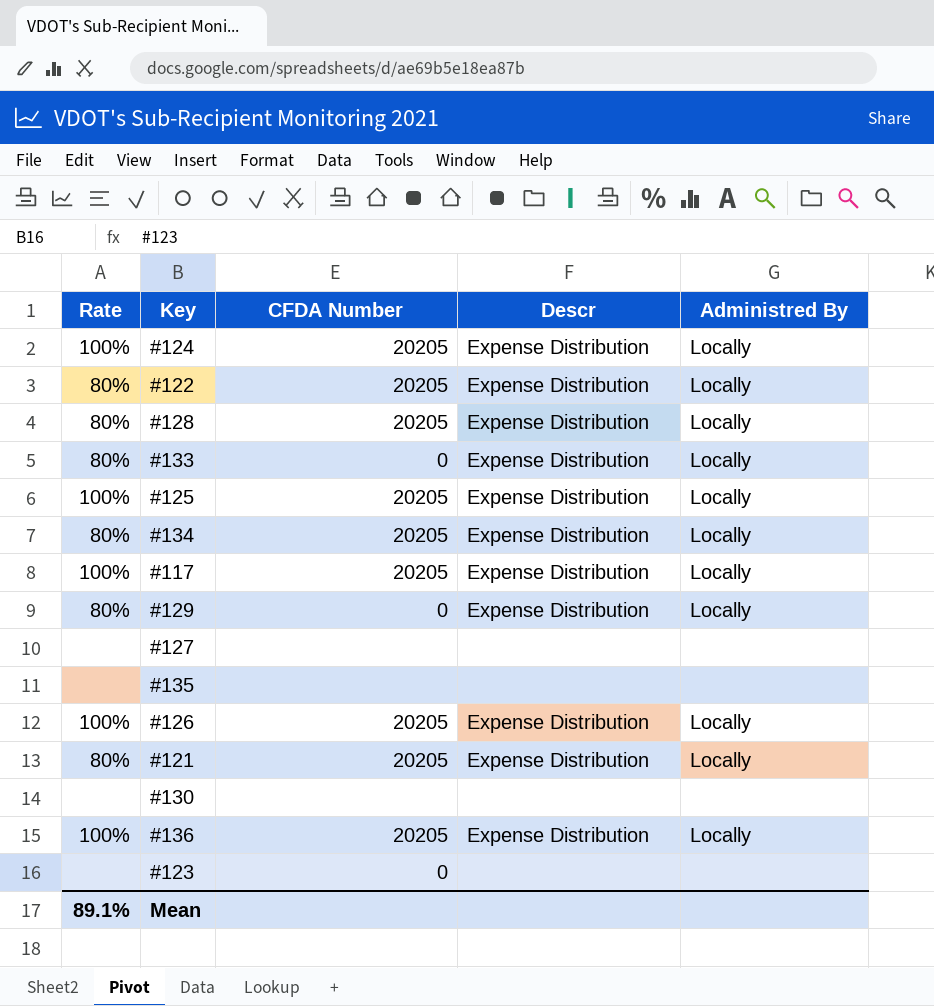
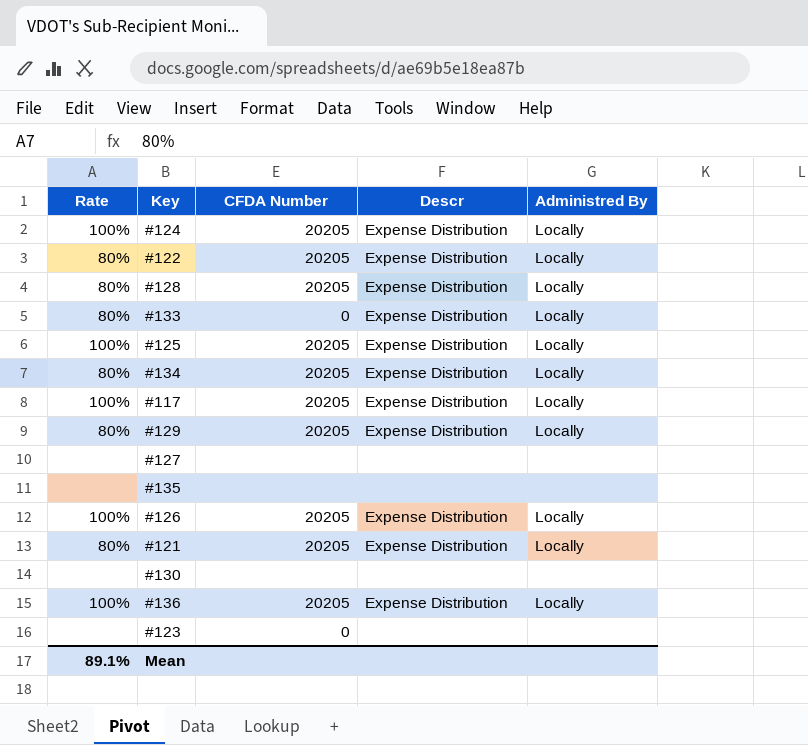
#129 | CFDA Number: 0 -> 20205

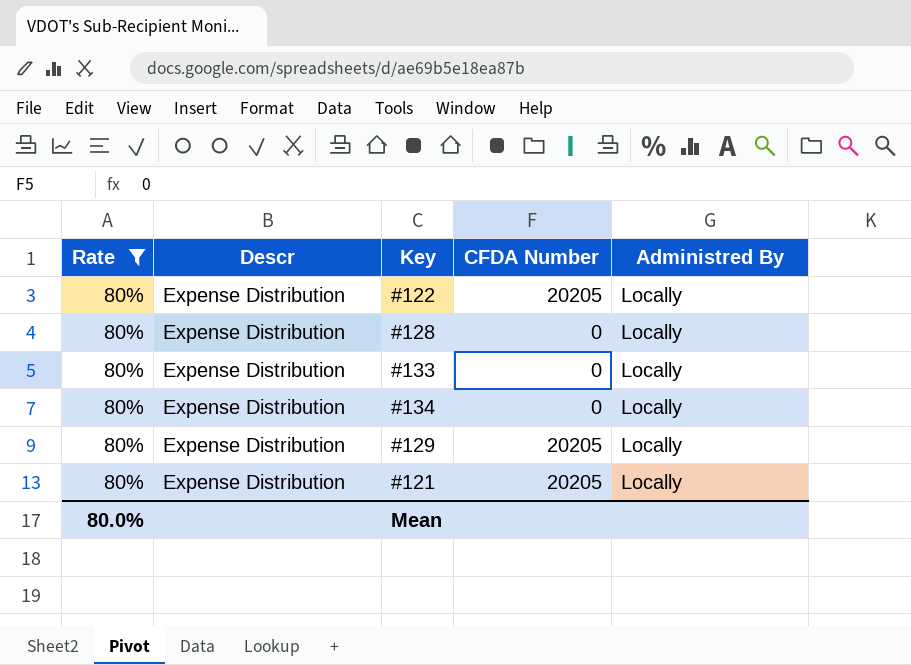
filter: none -> Rate = 80%
column Descr | position: 4 -> 2
#128 | CFDA Number: 20205 -> 0
#134 | CFDA Number: 20205 -> 0
Mean | Rate: 89.1% -> 80.0%

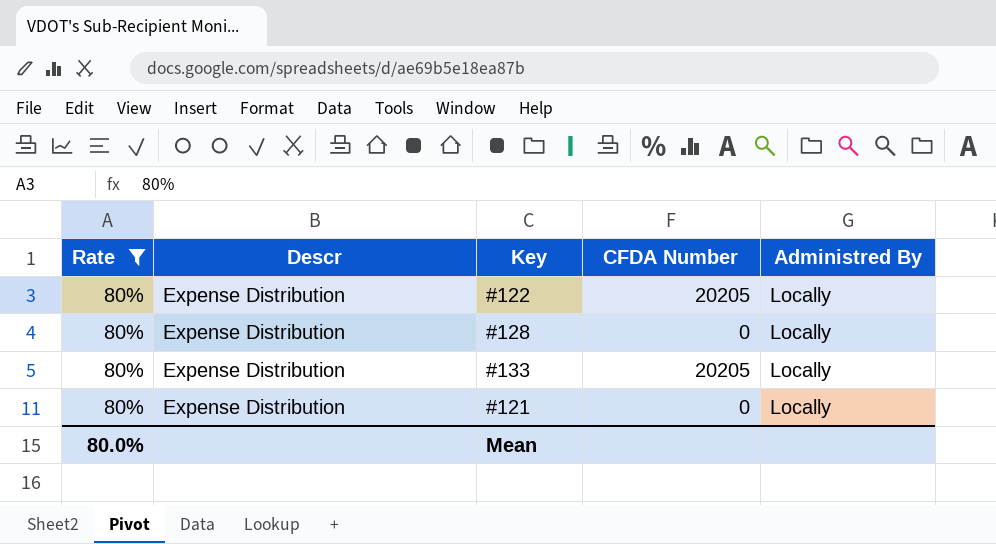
row #134: 80% | Expense Distribution | 0 | Locally -> none
row #129: 80% | Expense Distribution | 20205 | Locally -> none
#133 | CFDA Number: 0 -> 20205
#121 | CFDA Number: 20205 -> 0

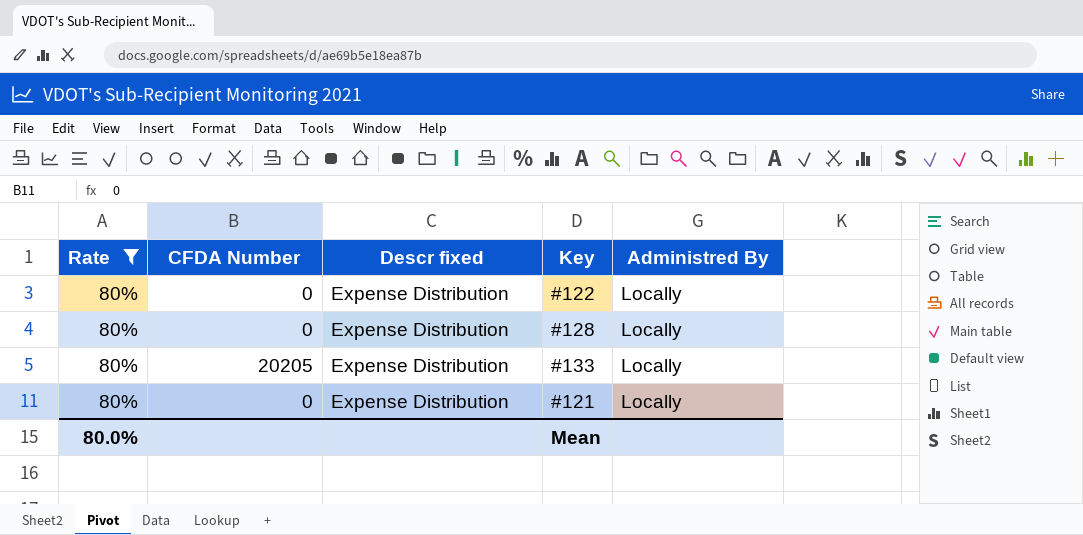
column CFDA Number | position: 4 -> 2
column name: Descr -> Descr fixed
#122 | CFDA Number: 20205 -> 0

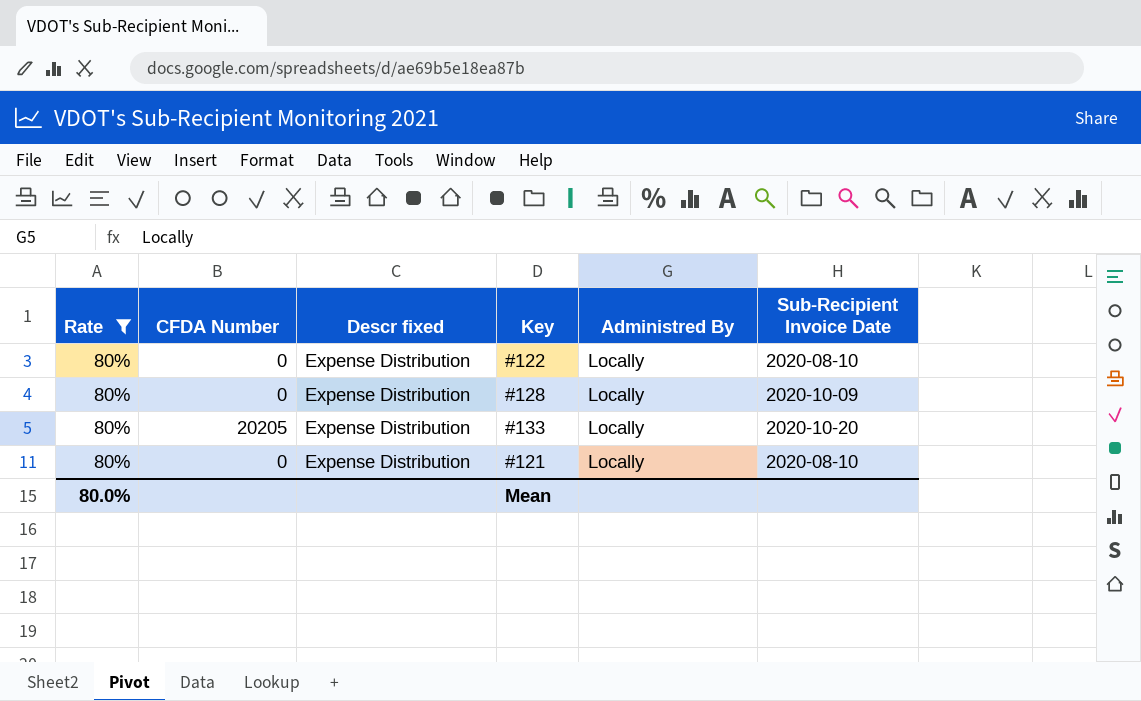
column Sub-Recipient Invoice Date | position: none -> 6

